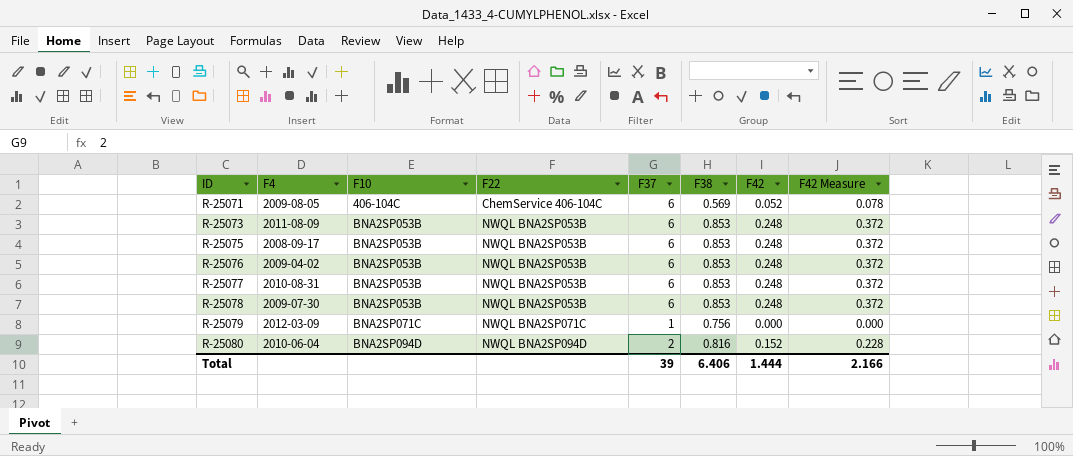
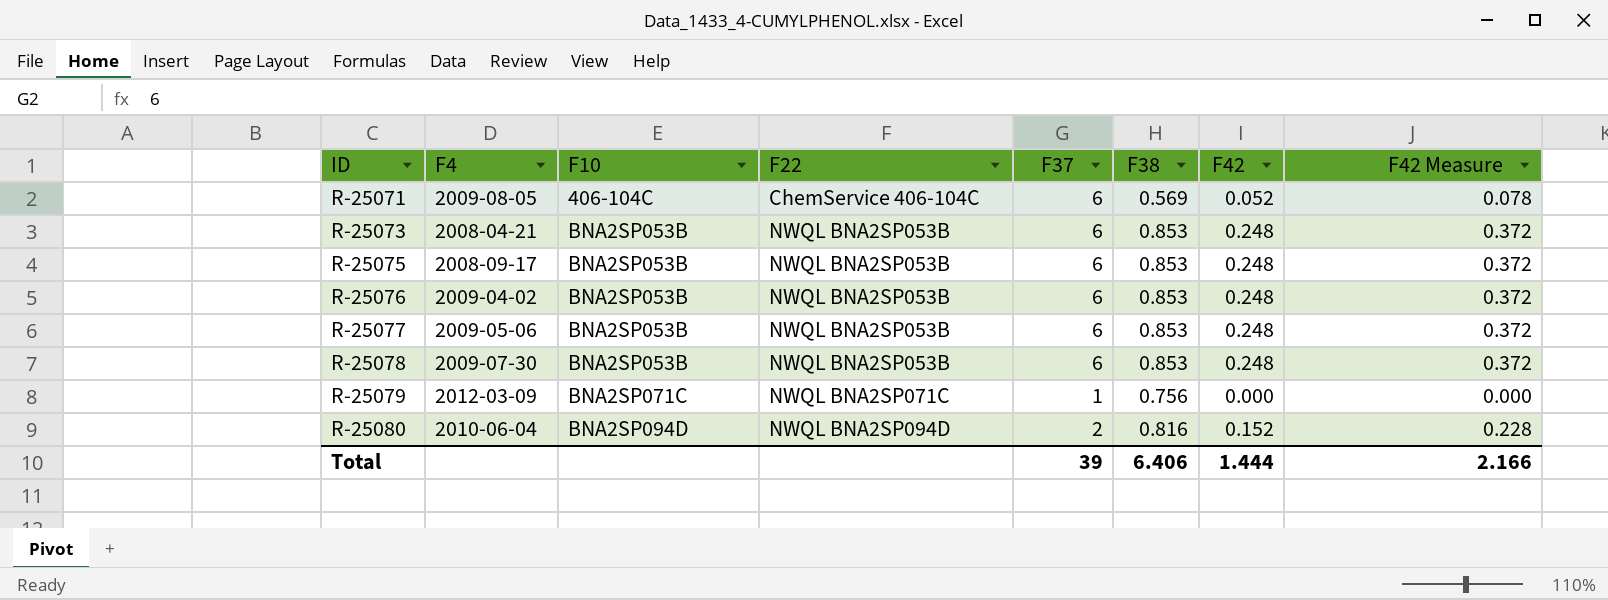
R-25073 | F4: 2011-08-09 -> 2008-04-21
R-25077 | F4: 2010-08-31 -> 2009-05-06

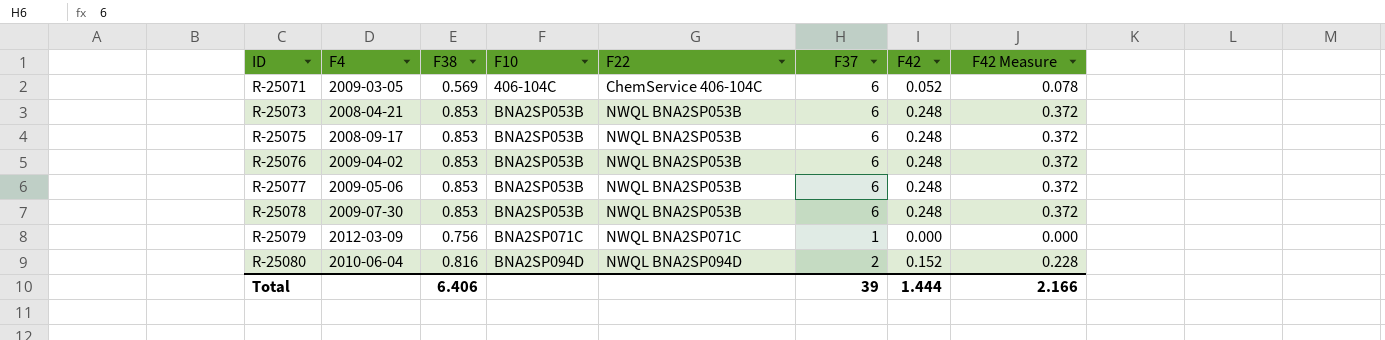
column F38 | position: 6 -> 3
R-25071 | F4: 2009-08-05 -> 2009-03-05

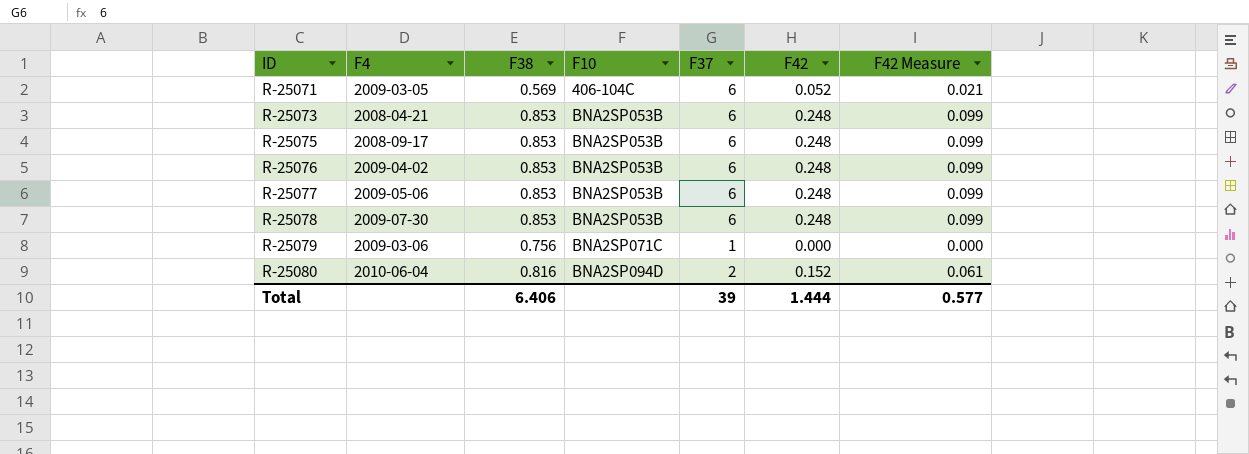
column F22 | position: 5 -> none
column F42 Measure | formula: [F42] * 1.5 -> [F42] * 0.4
R-25079 | F4: 2012-03-09 -> 2009-03-06
Total | F42 Measure: 2.166 -> 0.577

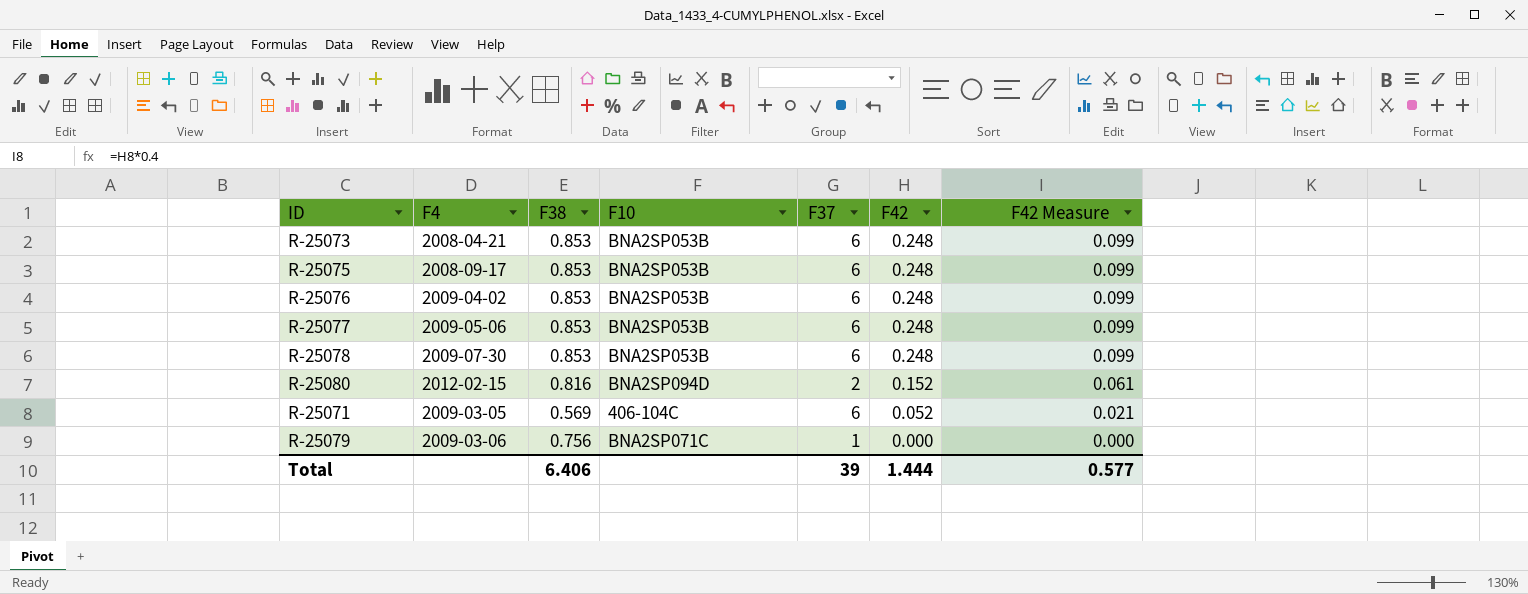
row order: ID ascending -> F42 descending
R-25080 | F4: 2010-06-04 -> 2012-02-15

